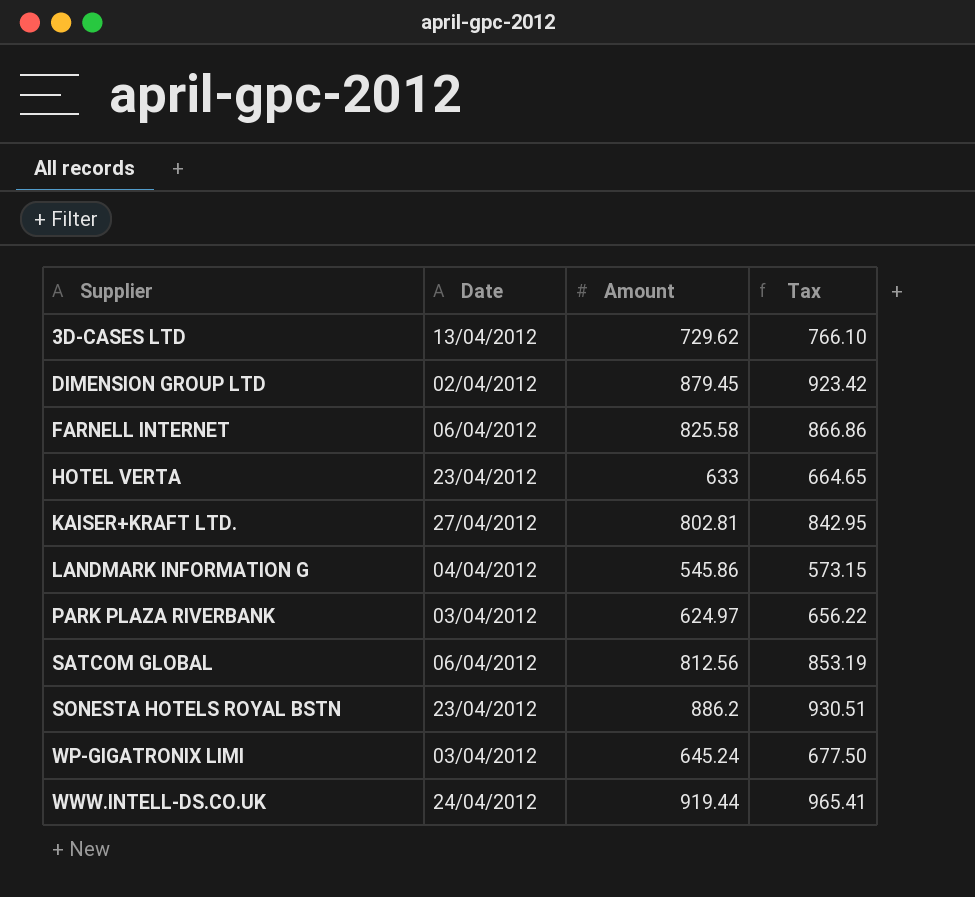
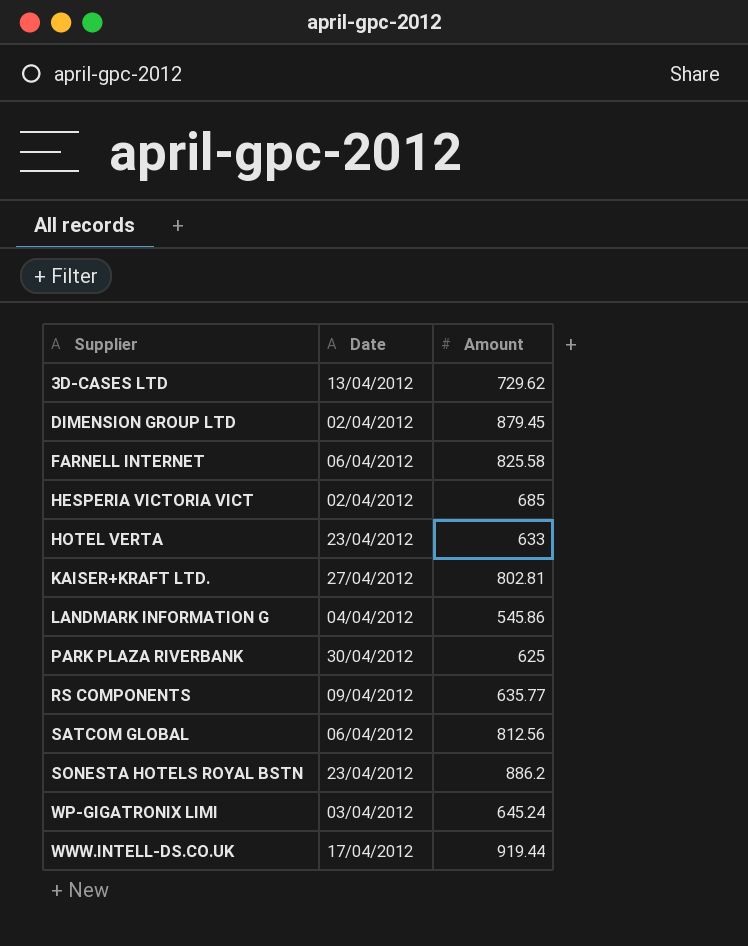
column Tax | formula: [Amount] * 1.05 -> none
row HESPERIA VICTORIA VICT: none -> 02/04/2012 | 685
PARK PLAZA RIVERBANK | Date: 03/04/2012 -> 30/04/2012
PARK PLAZA RIVERBANK | Amount: 624.97 -> 625
row RS COMPONENTS: none -> 09/04/2012 | 635.77
WWW.INTELL-DS.CO.UK | Date: 24/04/2012 -> 17/04/2012

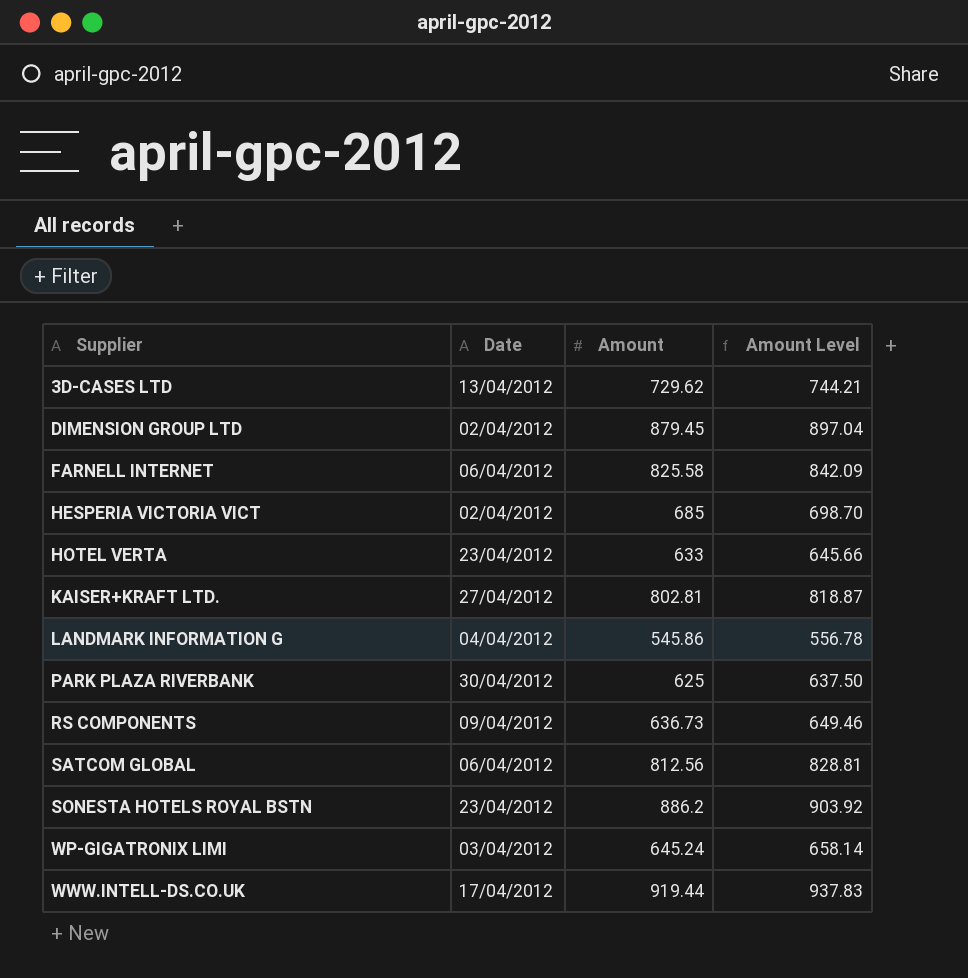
column Amount Level | formula: none -> [Amount] * 1.02
RS COMPONENTS | Amount: 635.77 -> 636.73

